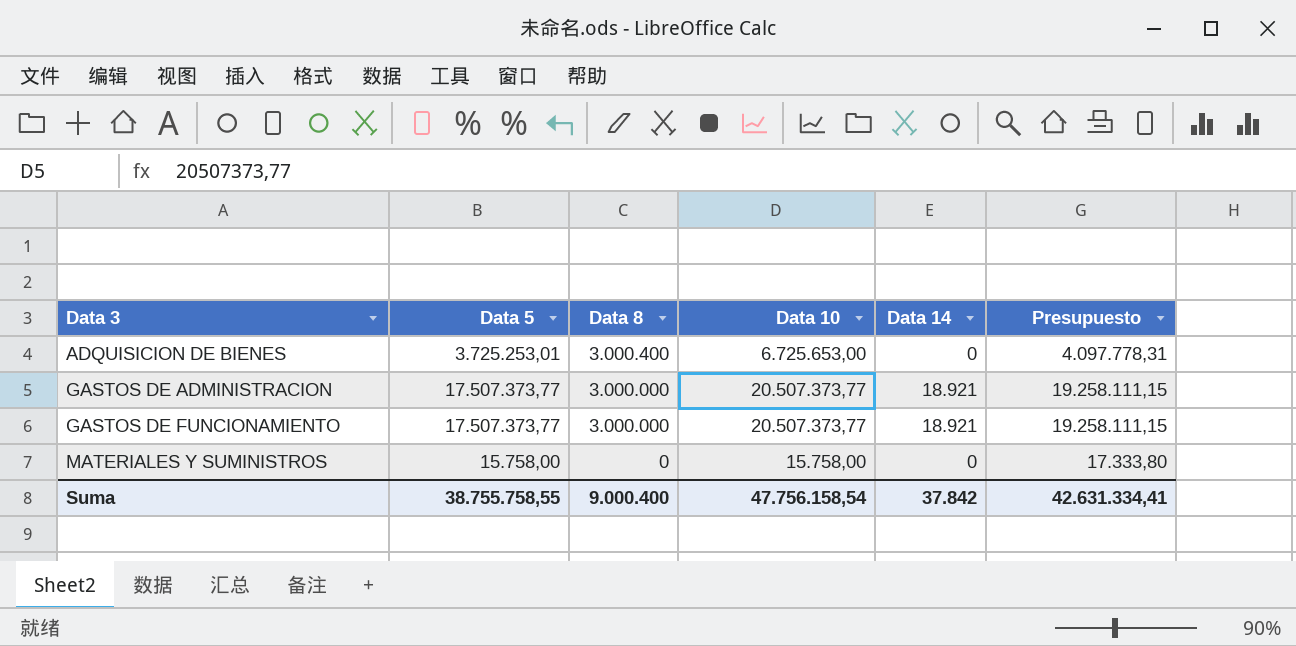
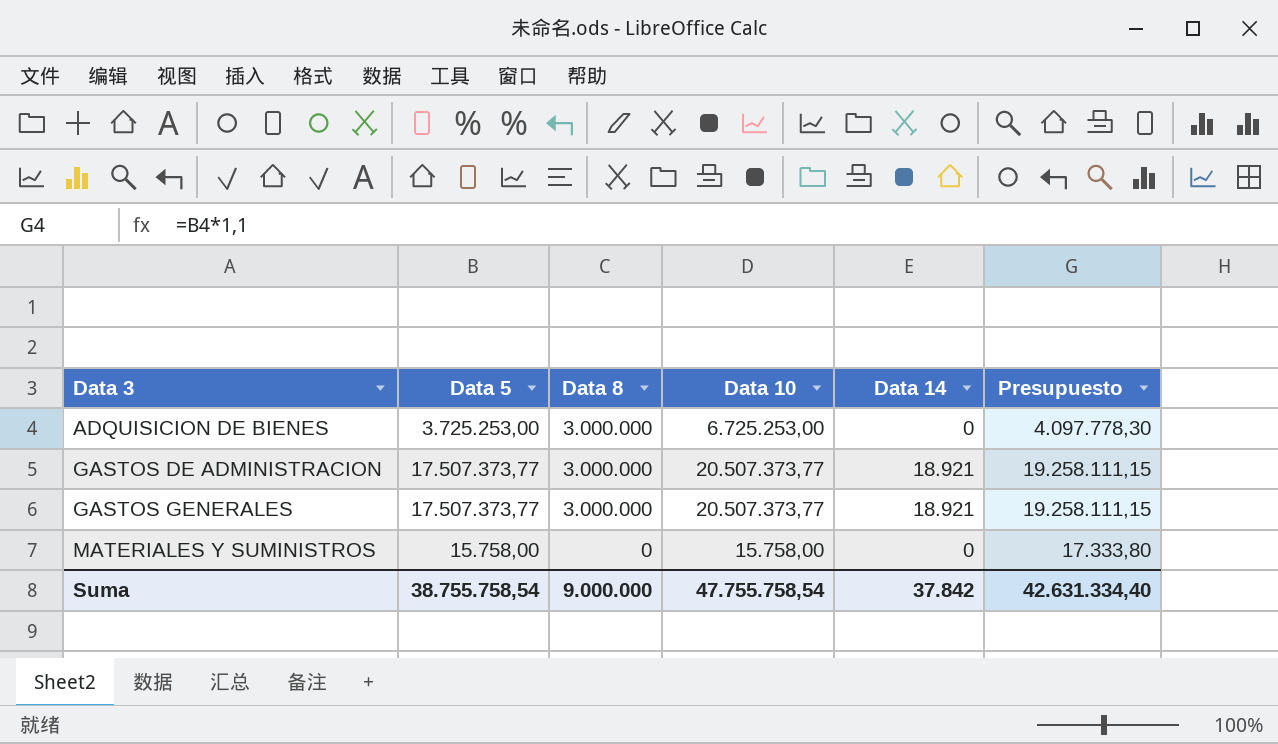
row GASTOS DE FUNCIONAMIENTO: 17.507.373,77 | 3.000.000 | 20.507.373,77 | 18.921 | 19.258.111,15 -> none
ADQUISICION DE BIENES | Data 5: 3.725.253,01 -> 3.725.253,00
ADQUISICION DE BIENES | Data 8: 3.000.400 -> 3.000.000
ADQUISICION DE BIENES | Data 10: 6.725.653,00 -> 6.725.253,00
ADQUISICION DE BIENES | Presupuesto: 4.097.778,31 -> 4.097.778,30
row GASTOS GENERALES: none -> 17.507.373,77 | 3.000.000 | 20.507.373,77 | 18.921 | 19.258.111,15
Suma | Data 5: 38.755.758,55 -> 38.755.758,54
Suma | Data 8: 9.000.400 -> 9.000.000
Suma | Data 10: 47.756.158,54 -> 47.755.758,54
Suma | Presupuesto: 42.631.334,41 -> 42.631.334,40

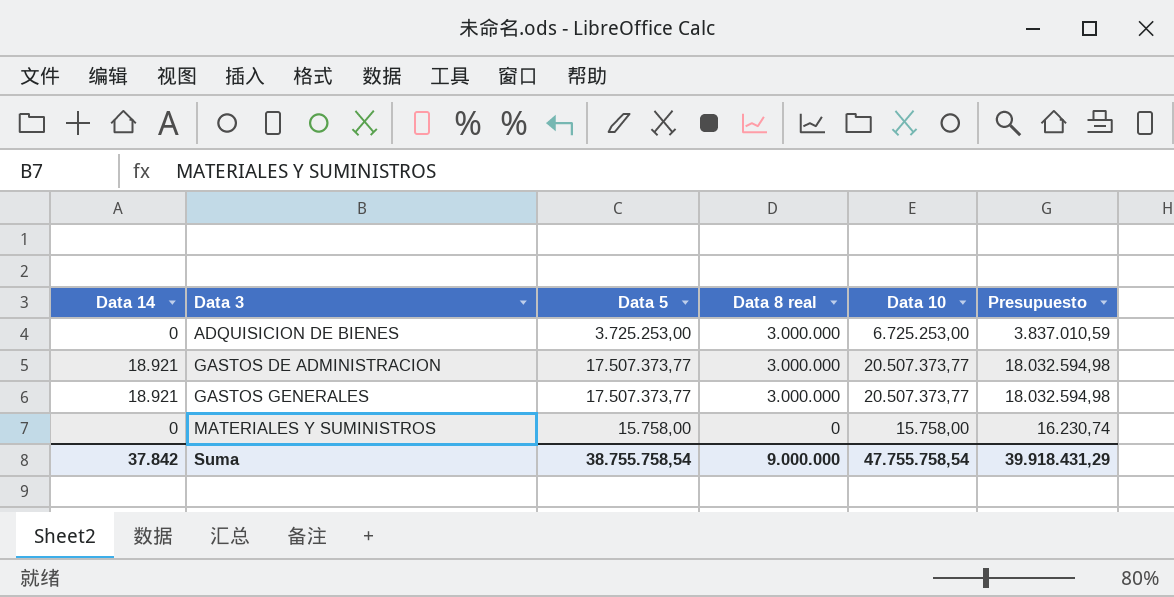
column Data 14 | position: 5 -> 1
column name: Data 8 -> Data 8 real
column Presupuesto | formula: [Data 5] * 1,1 -> [Data 5] * 1,03
Suma | Presupuesto: 42.631.334,40 -> 39.918.431,29

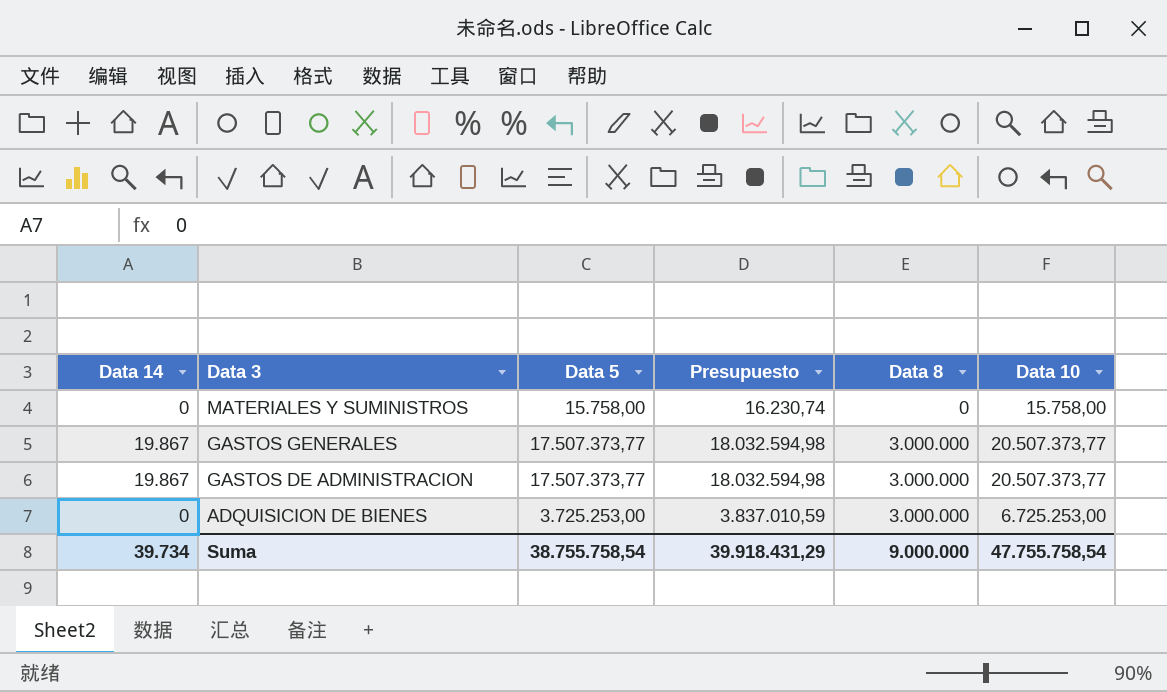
row order: Data 3 ascending -> Data 3 descending
column Presupuesto | position: 6 -> 4
column name: Data 8 real -> Data 8
GASTOS GENERALES | Data 14: 18.921 -> 19.867
GASTOS DE ADMINISTRACION | Data 14: 18.921 -> 19.867
Suma | Data 14: 37.842 -> 39.734

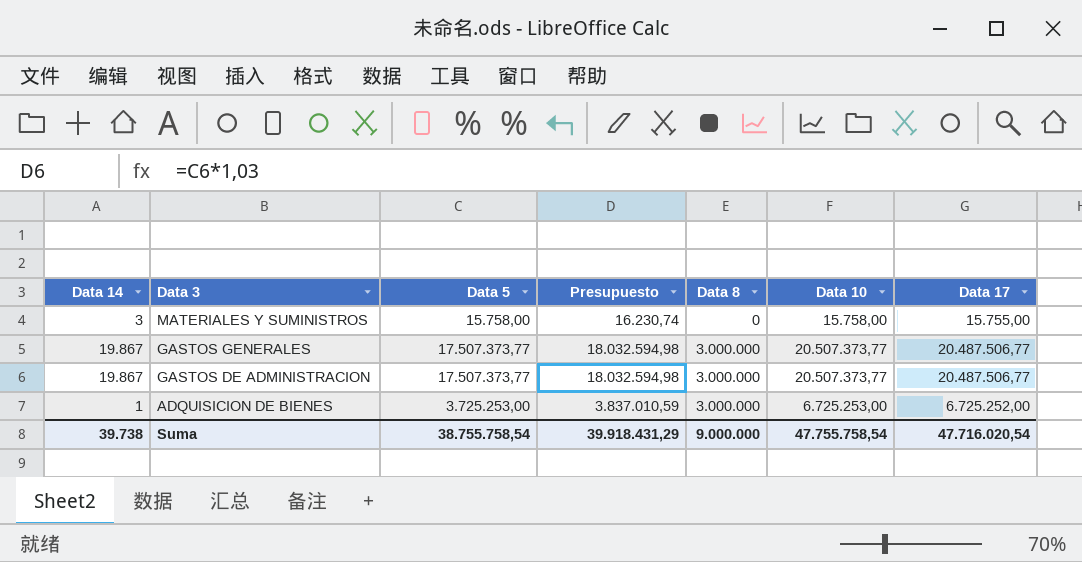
column Data 17 | formula: none -> [Data 10] - [Data 14]
MATERIALES Y SUMINISTROS | Data 14: 0 -> 3
ADQUISICION DE BIENES | Data 14: 0 -> 1
Suma | Data 14: 39.734 -> 39.738

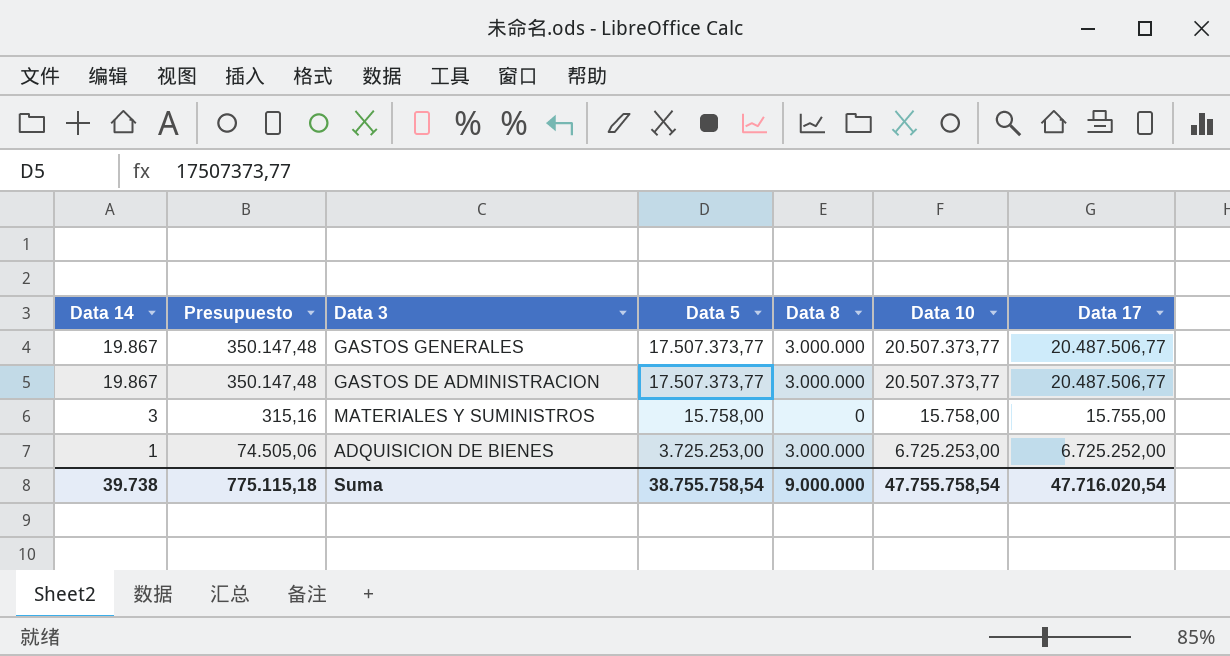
row order: Data 3 descending -> Data 14 descending
column Presupuesto | formula: [Data 5] * 1,03 -> [Data 5] * 0,02
column Presupuesto | position: 4 -> 2
Suma | Presupuesto: 39.918.431,29 -> 775.115,18

